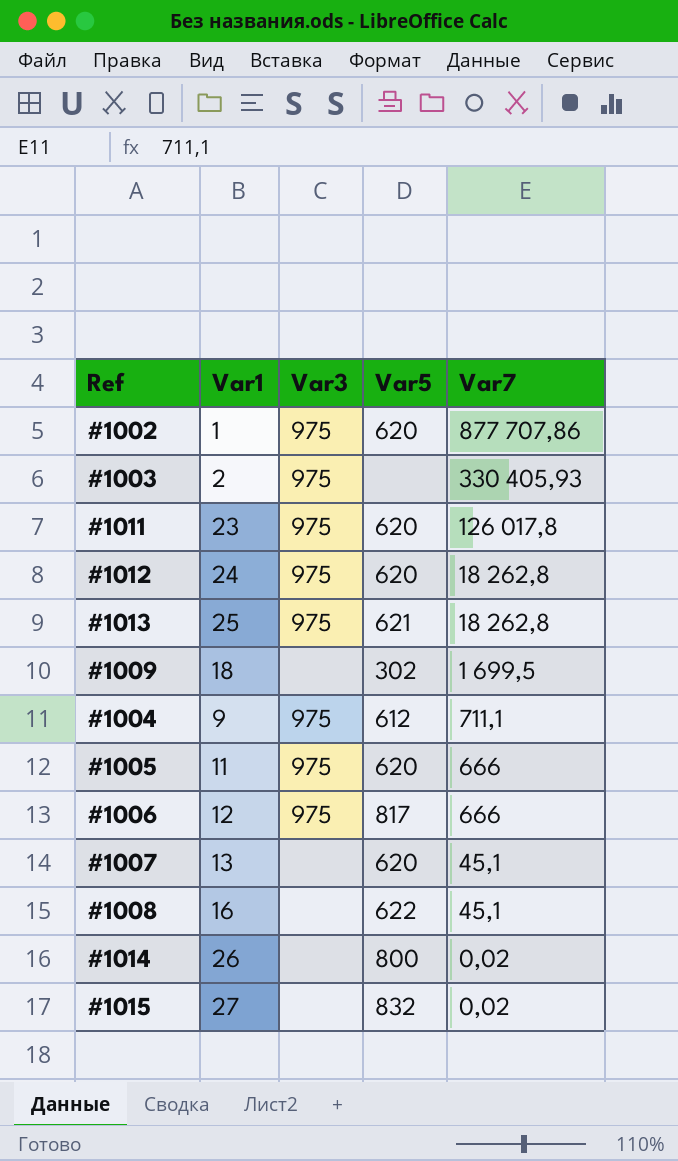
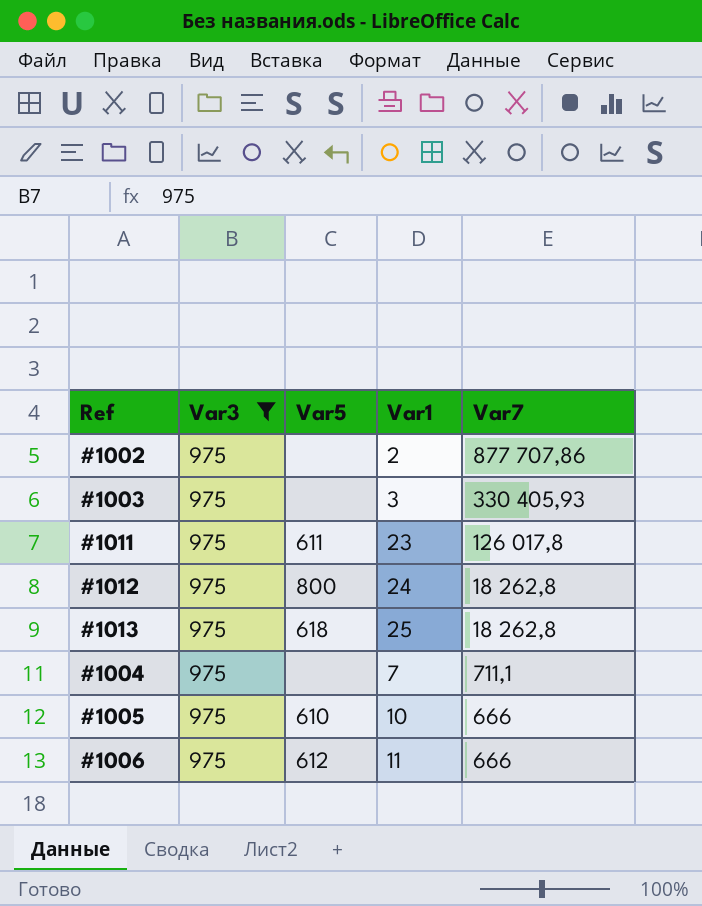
filter: none -> Var3 = 975
column Var1 | position: 2 -> 4
#1002 | Var5: 620 -> none
#1002 | Var1: 1 -> 2
#1003 | Var1: 2 -> 3
#1011 | Var5: 620 -> 611
#1012 | Var5: 620 -> 800
#1013 | Var5: 621 -> 618
#1004 | Var5: 612 -> none
#1004 | Var1: 9 -> 7
#1005 | Var5: 620 -> 610
#1005 | Var1: 11 -> 10
#1006 | Var5: 817 -> 612
#1006 | Var1: 12 -> 11

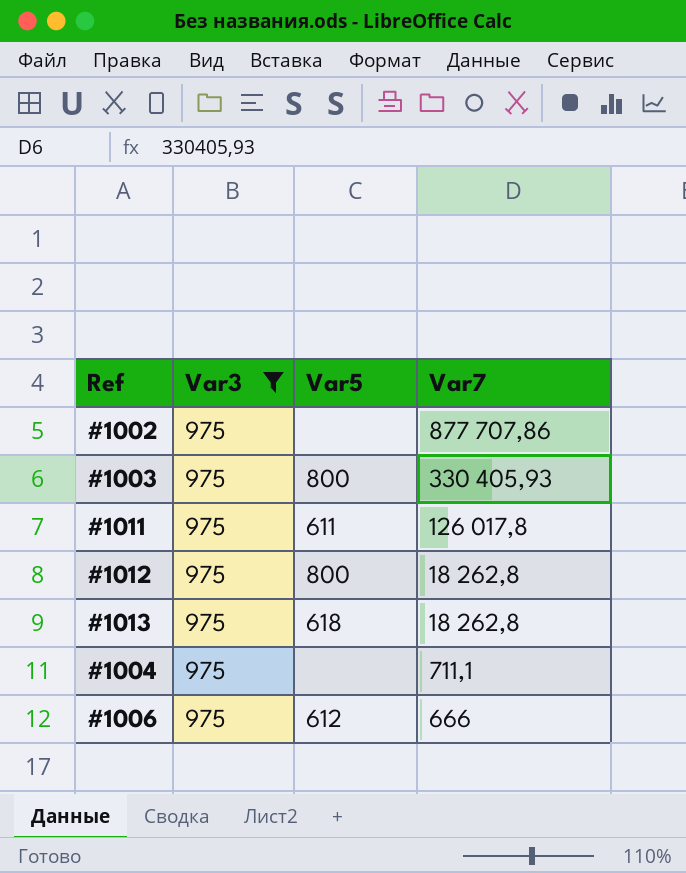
column Var1 | position: 4 -> none
row #1005: 975 | 610 | 10 | 666 -> none
#1003 | Var5: none -> 800

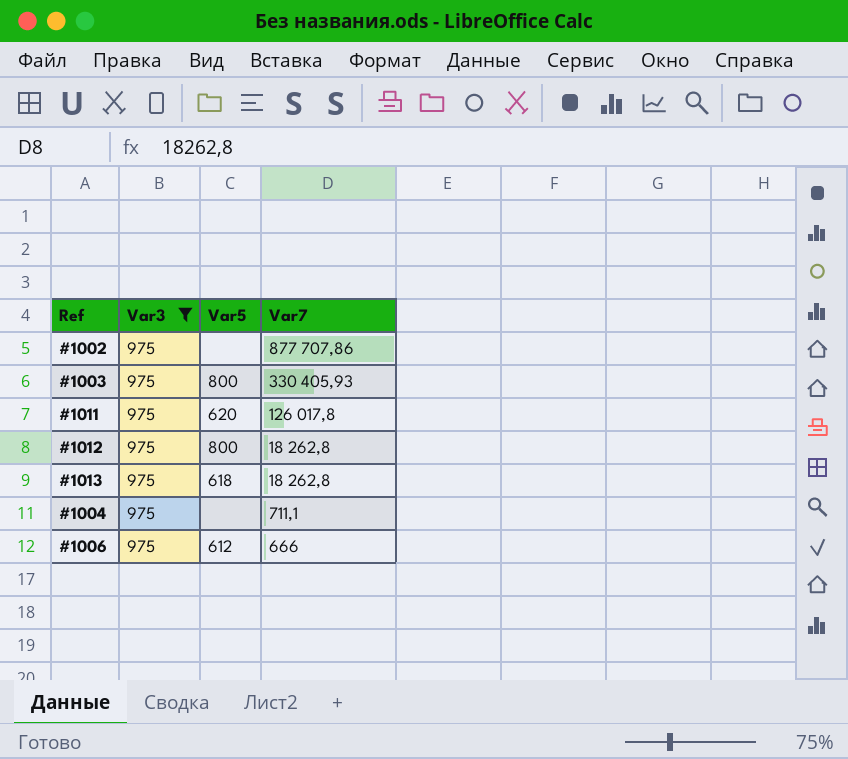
#1011 | Var5: 611 -> 620

